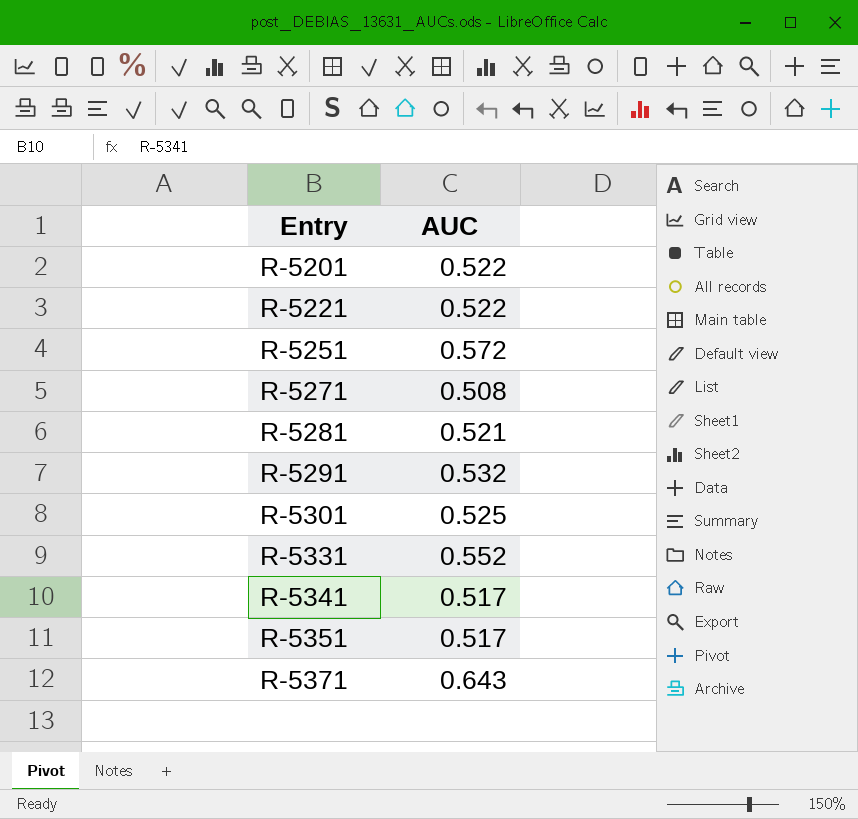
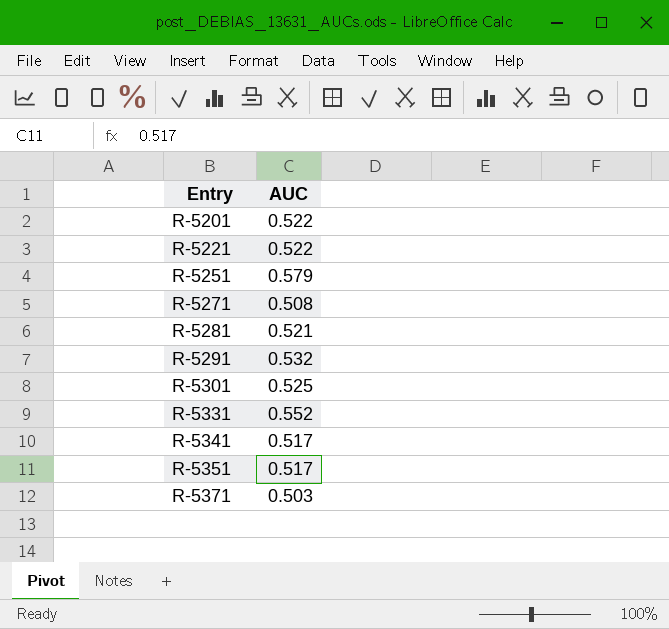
R-5251 | AUC: 0.572 -> 0.579
R-5371 | AUC: 0.643 -> 0.503

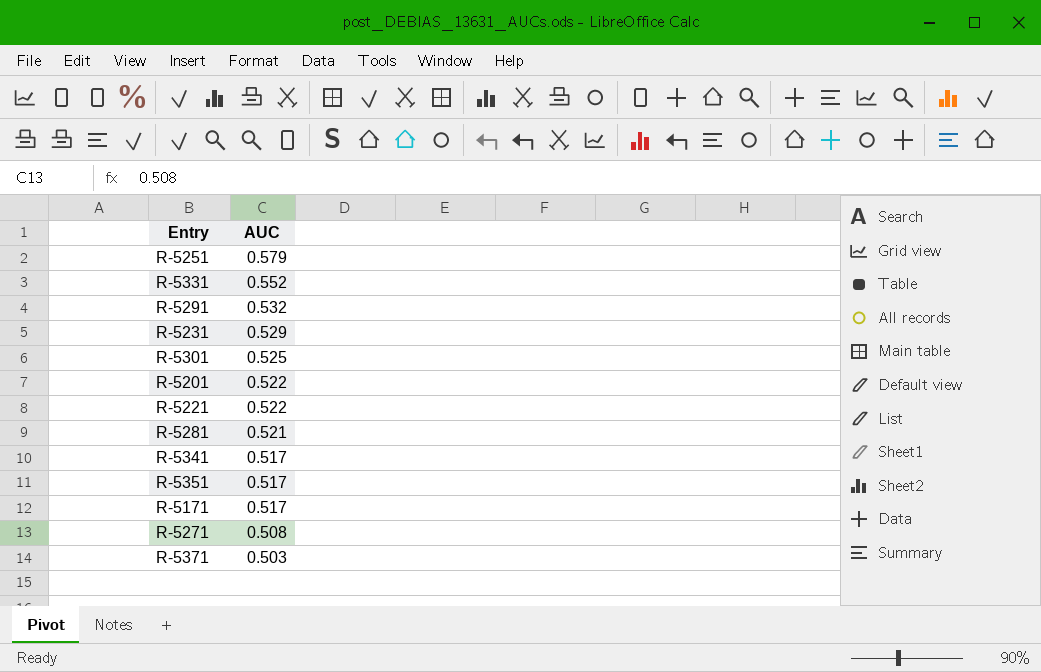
row order: Entry ascending -> AUC descending
row R-5231: none -> 0.529
row R-5171: none -> 0.517

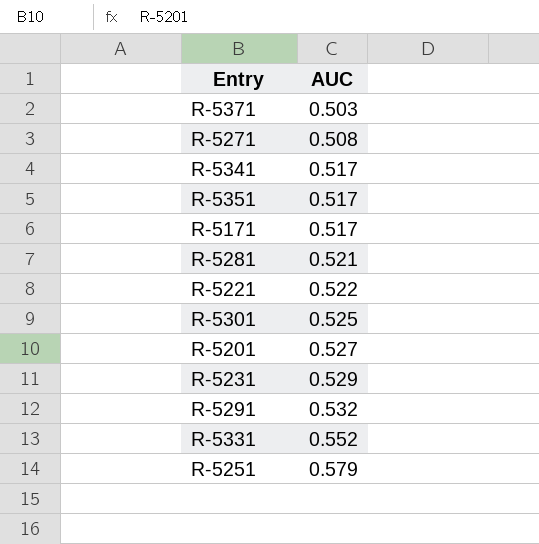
row order: AUC descending -> AUC ascending
R-5201 | AUC: 0.522 -> 0.527

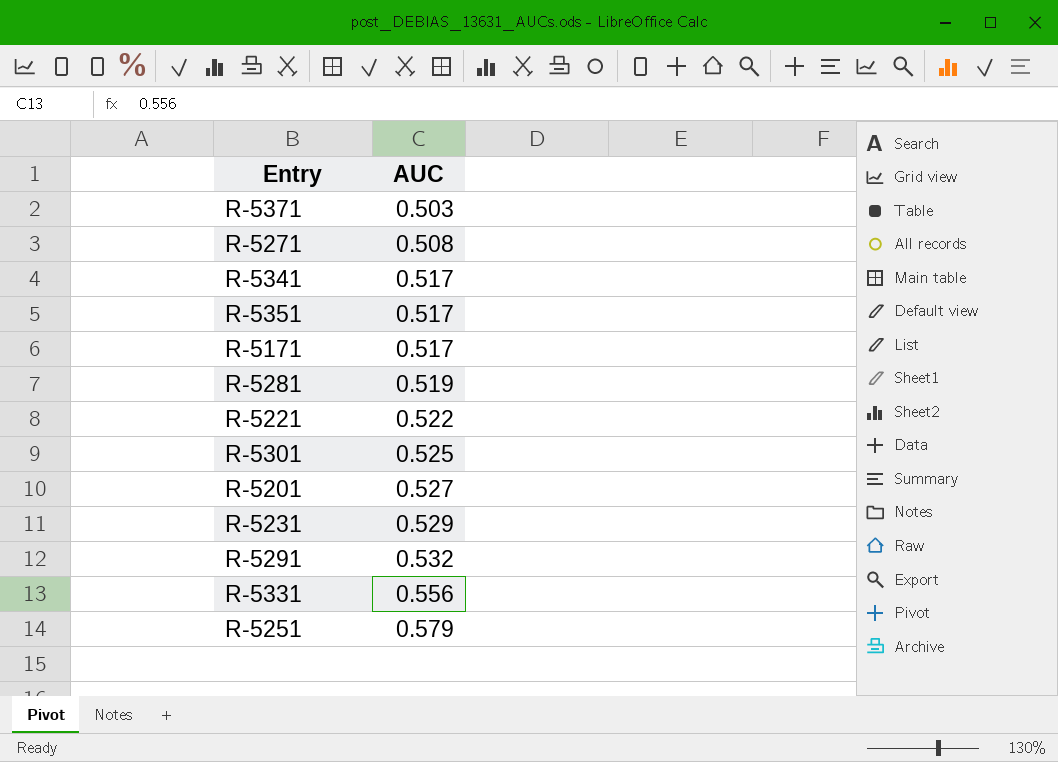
R-5281 | AUC: 0.521 -> 0.519
R-5331 | AUC: 0.552 -> 0.556

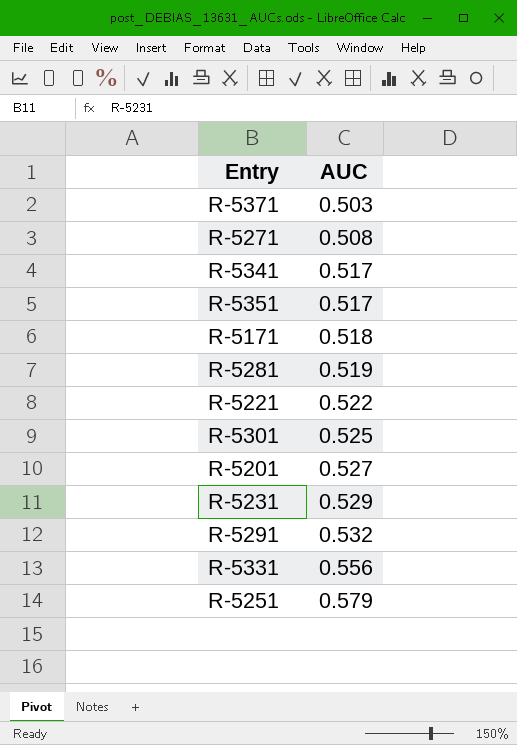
R-5171 | AUC: 0.517 -> 0.518

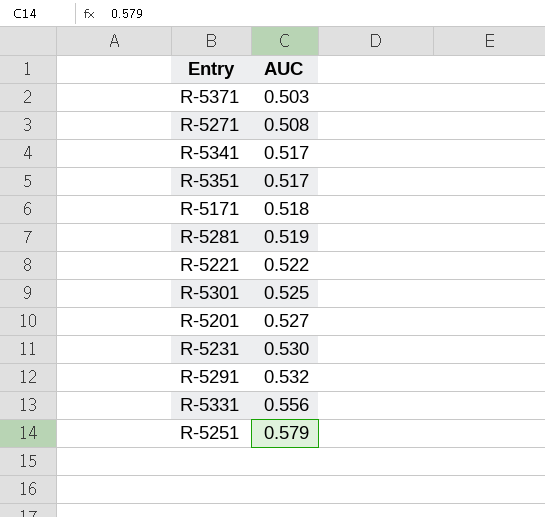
R-5231 | AUC: 0.529 -> 0.530

